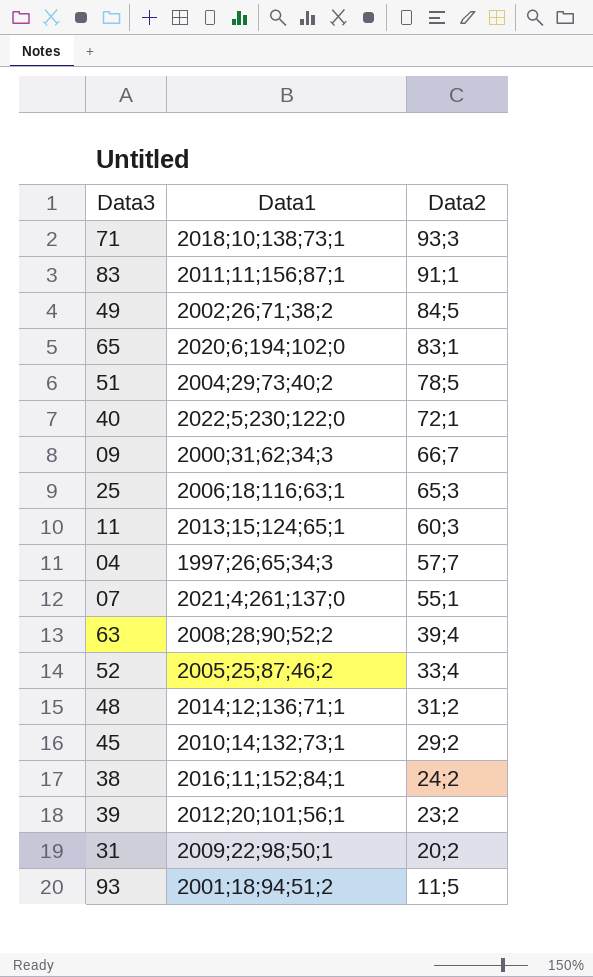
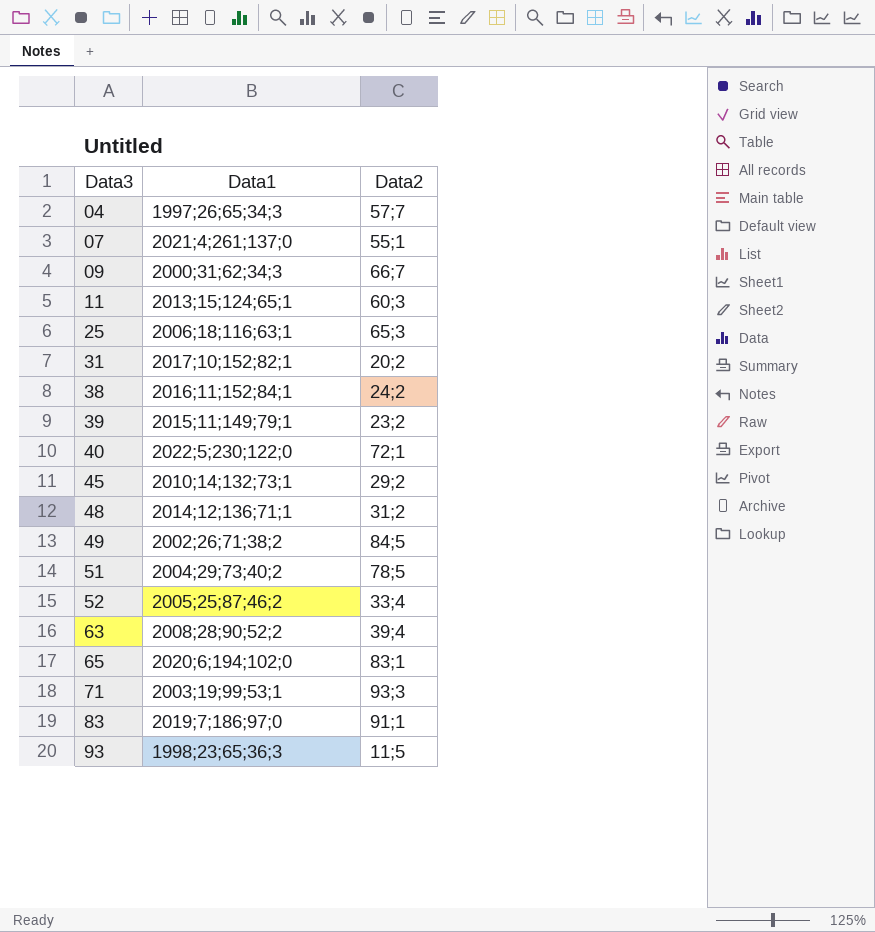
row order: Data2 descending -> Data3 ascending
31 | Data1: 2009;22;98;50;1 -> 2017;10;152;82;1
39 | Data1: 2012;20;101;56;1 -> 2015;11;149;79;1
71 | Data1: 2018;10;138;73;1 -> 2003;19;99;53;1
83 | Data1: 2011;11;156;87;1 -> 2019;7;186;97;0
93 | Data1: 2001;18;94;51;2 -> 1998;23;65;36;3

